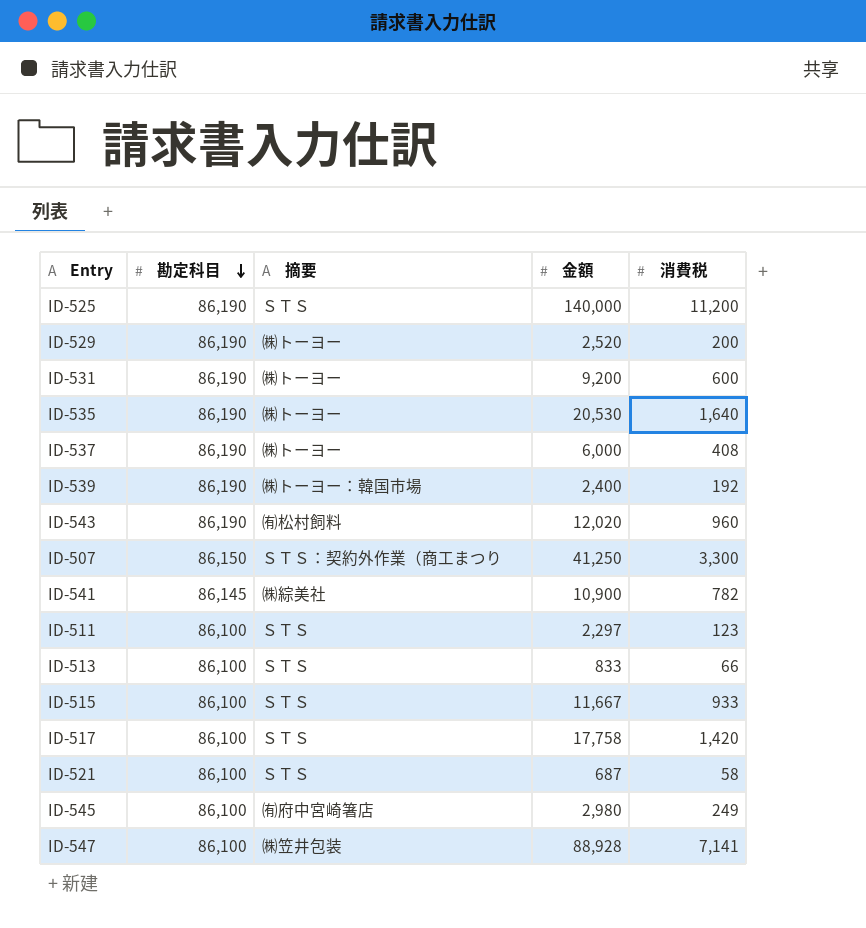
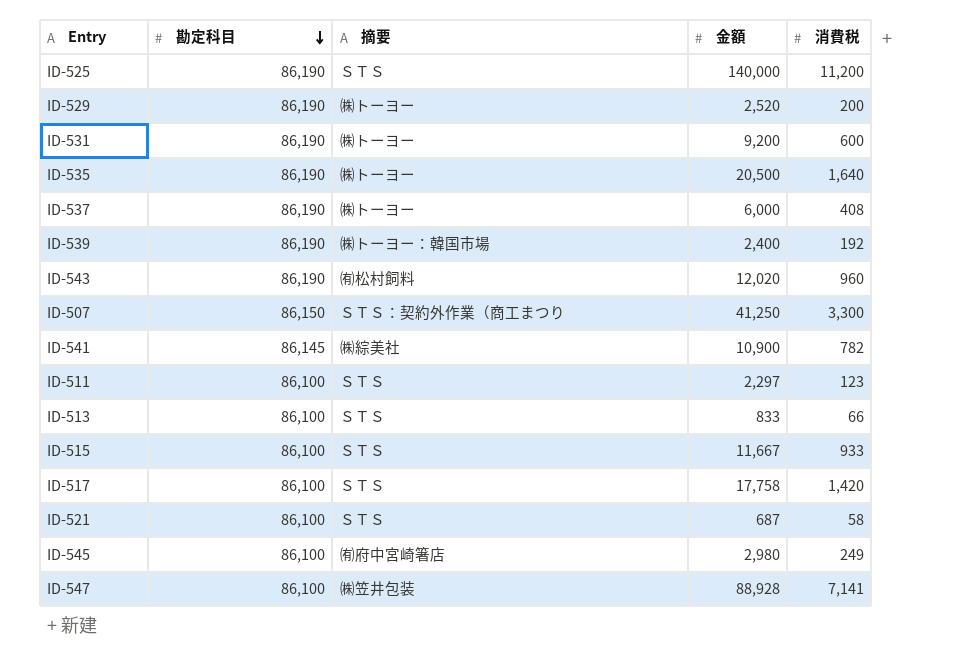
ID-535 | 金額: 20,530 -> 20,500

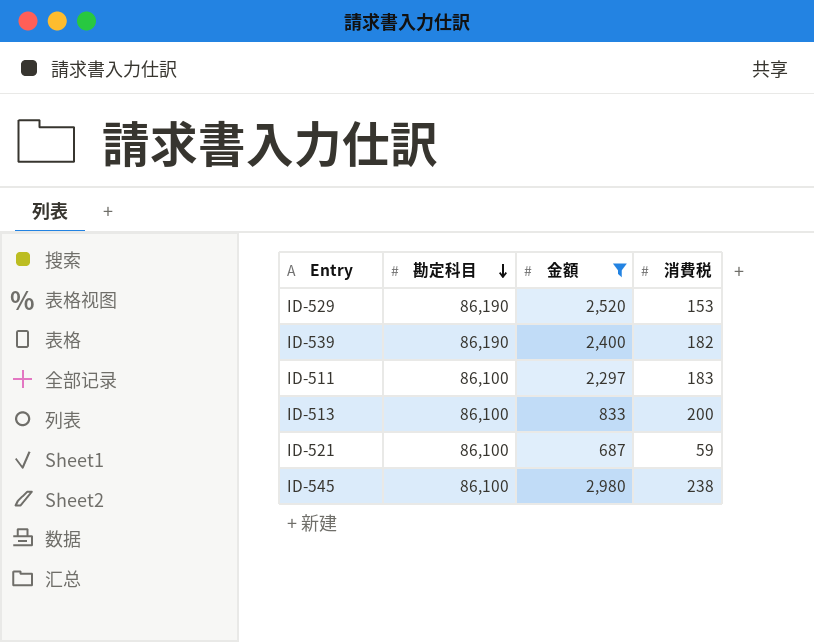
filter: none -> 金額 <= 2,980
column 摘要 | position: 3 -> none
ID-529 | 消費税: 200 -> 153
ID-539 | 消費税: 192 -> 182
ID-511 | 消費税: 123 -> 183
ID-513 | 消費税: 66 -> 200
ID-521 | 消費税: 58 -> 59
ID-545 | 消費税: 249 -> 238

